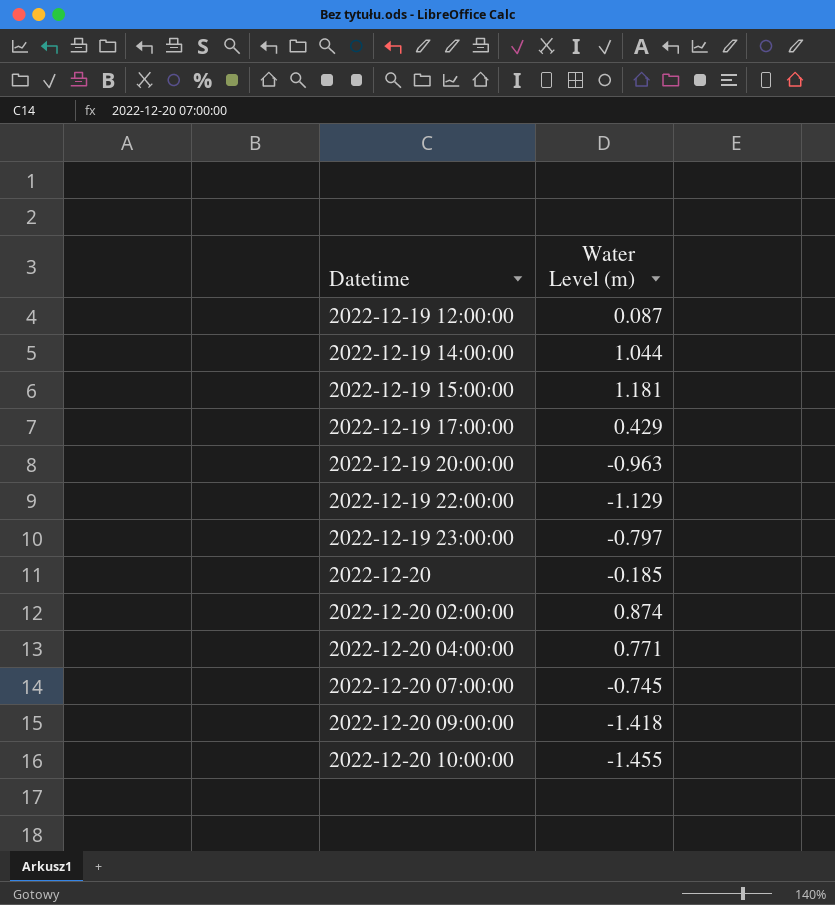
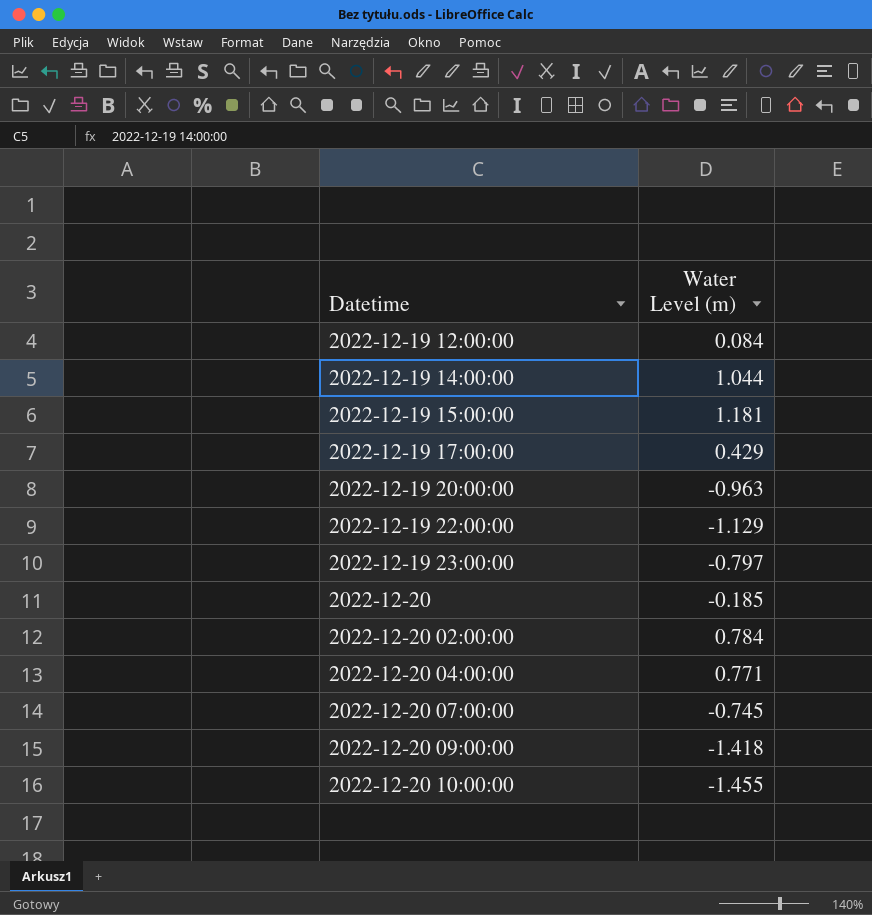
2022-12-19 12:00:00 | Water Level (m): 0.087 -> 0.084
2022-12-20 02:00:00 | Water Level (m): 0.874 -> 0.784

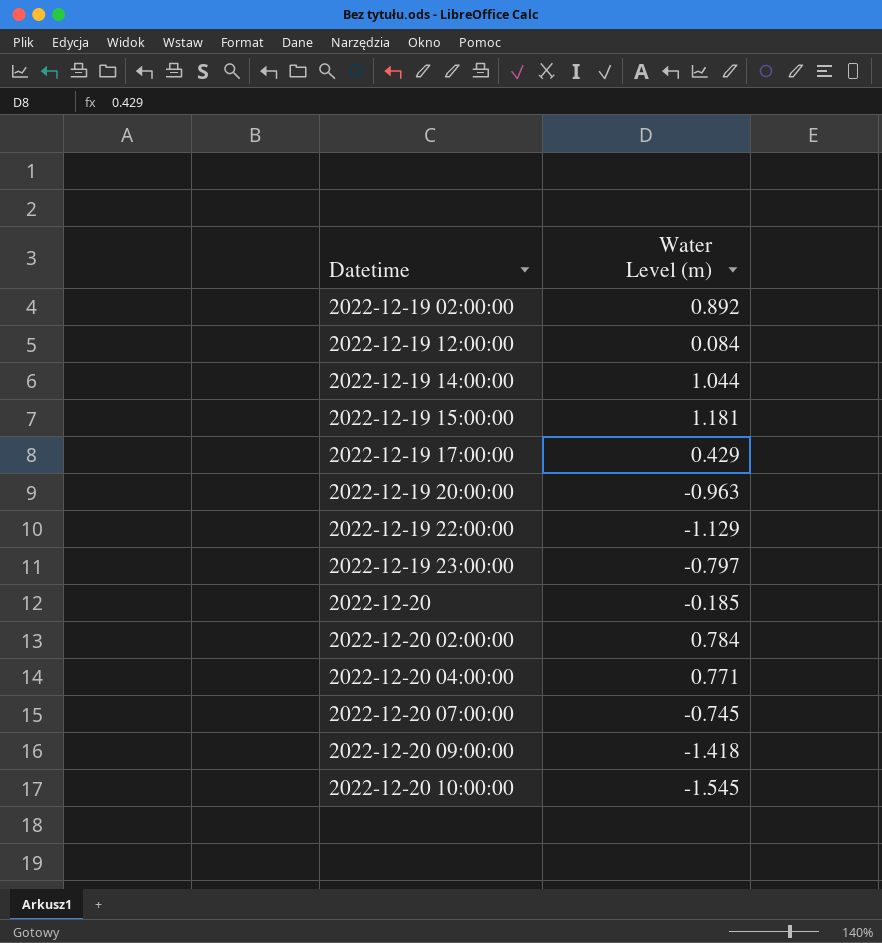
row 2022-12-19 02:00:00: none -> 0.892
2022-12-20 10:00:00 | Water Level (m): -1.455 -> -1.545

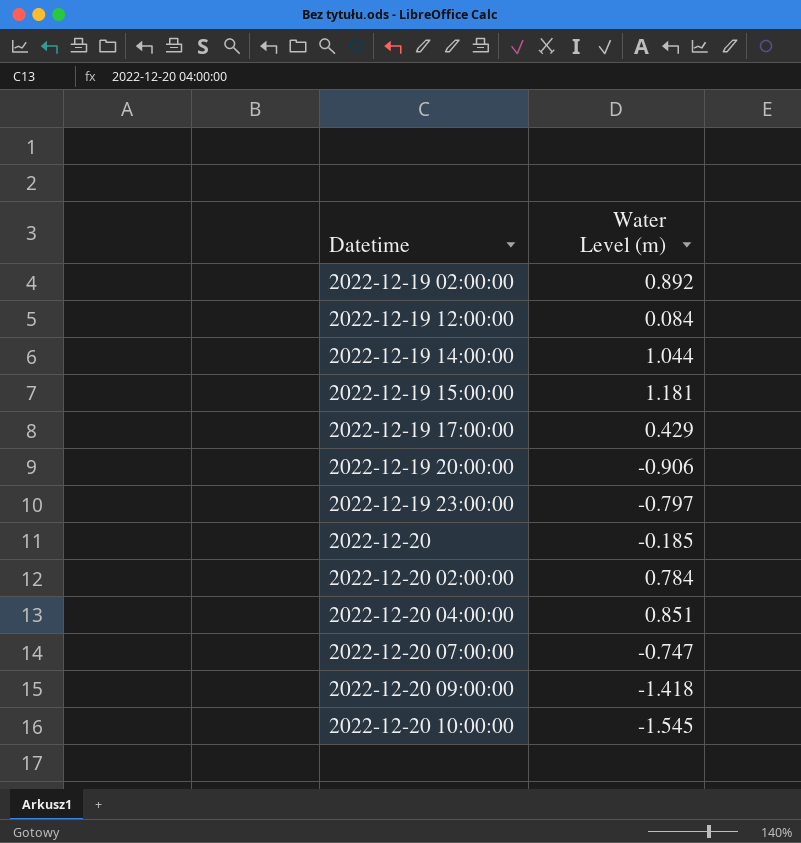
row 2022-12-19 22:00:00: -1.129 -> none
2022-12-19 20:00:00 | Water Level (m): -0.963 -> -0.906
2022-12-20 04:00:00 | Water Level (m): 0.771 -> 0.851
2022-12-20 07:00:00 | Water Level (m): -0.745 -> -0.747

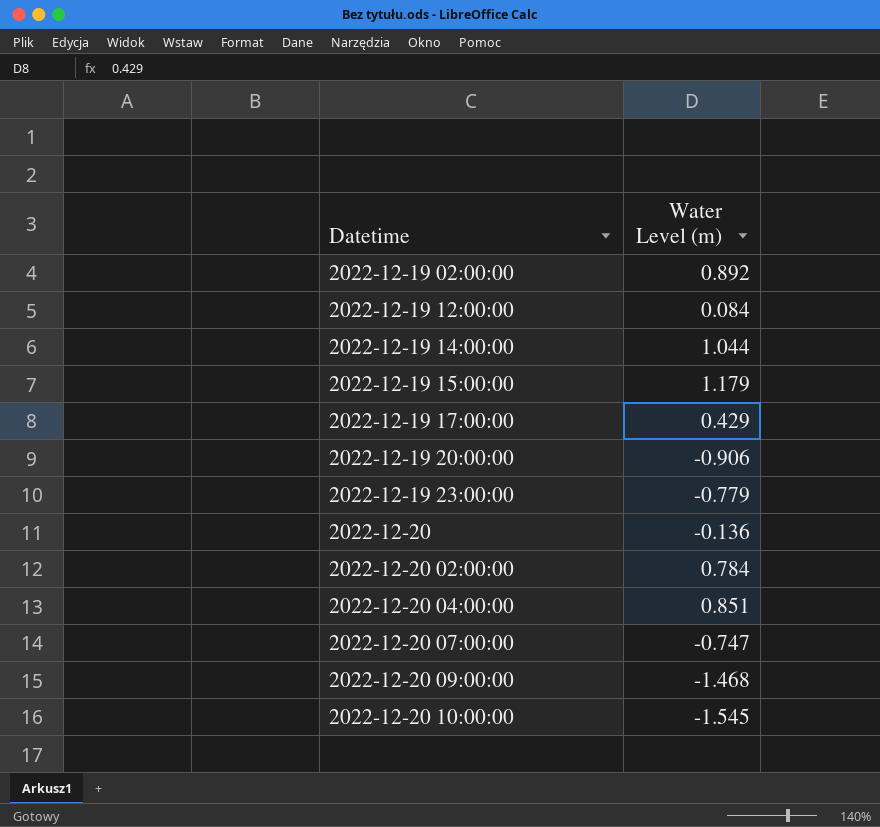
2022-12-19 15:00:00 | Water Level (m): 1.181 -> 1.179
2022-12-19 23:00:00 | Water Level (m): -0.797 -> -0.779
2022-12-20 | Water Level (m): -0.185 -> -0.136
2022-12-20 09:00:00 | Water Level (m): -1.418 -> -1.468

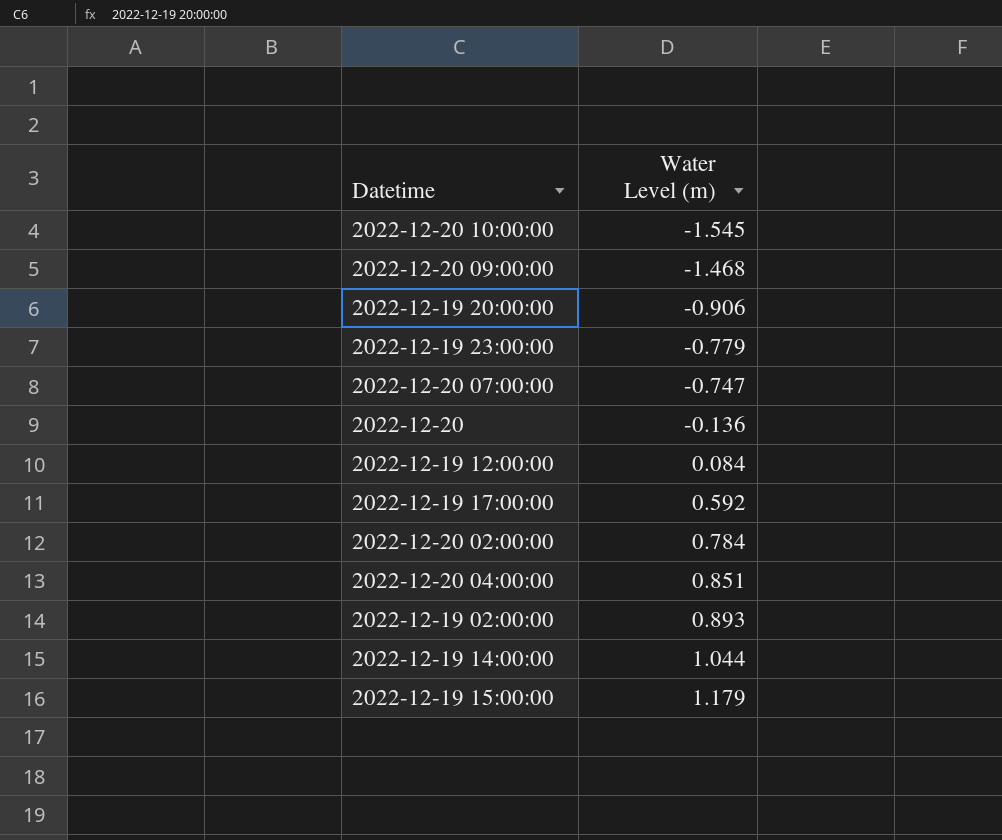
row order: Datetime ascending -> Water Level (m) ascending
2022-12-19 17:00:00 | Water Level (m): 0.429 -> 0.592
2022-12-19 02:00:00 | Water Level (m): 0.892 -> 0.893

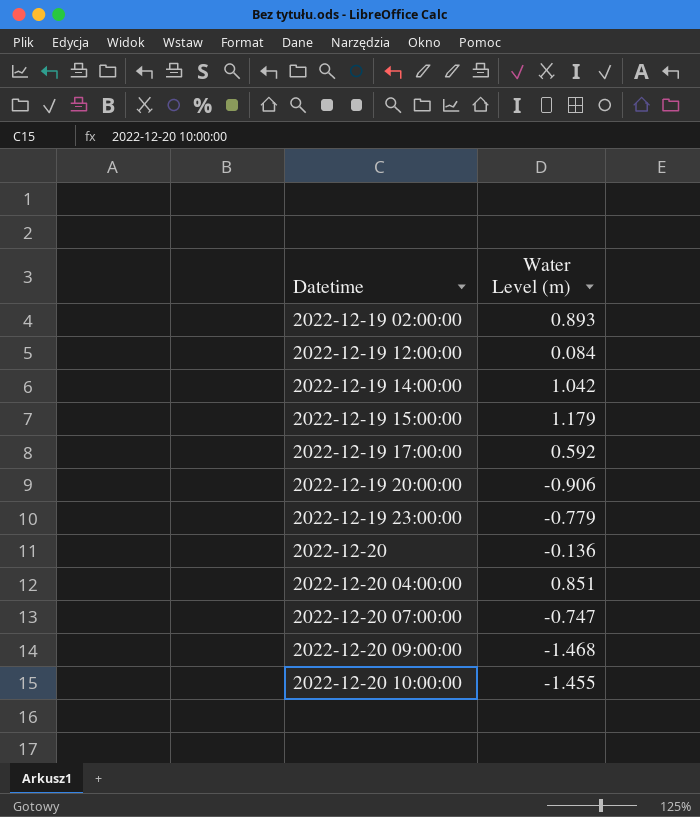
row order: Water Level (m) ascending -> Datetime ascending
row 2022-12-20 02:00:00: 0.784 -> none
2022-12-19 14:00:00 | Water Level (m): 1.044 -> 1.042
2022-12-20 10:00:00 | Water Level (m): -1.545 -> -1.455

